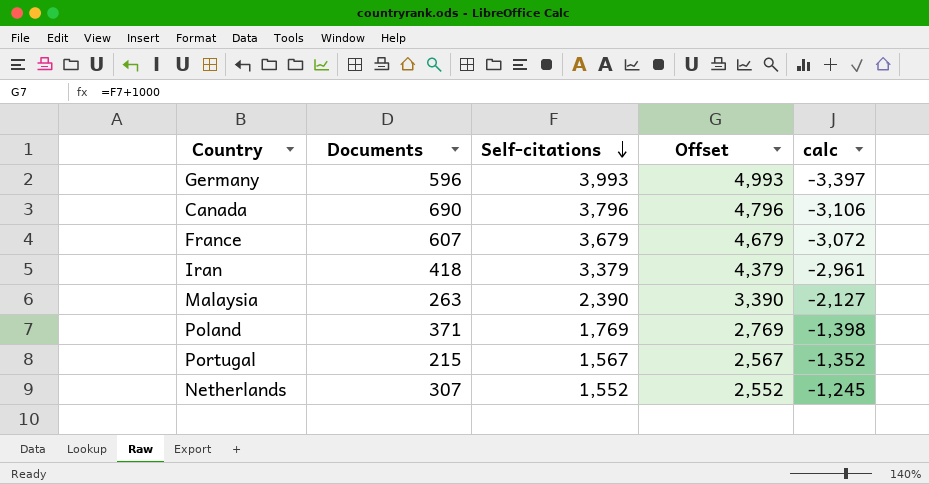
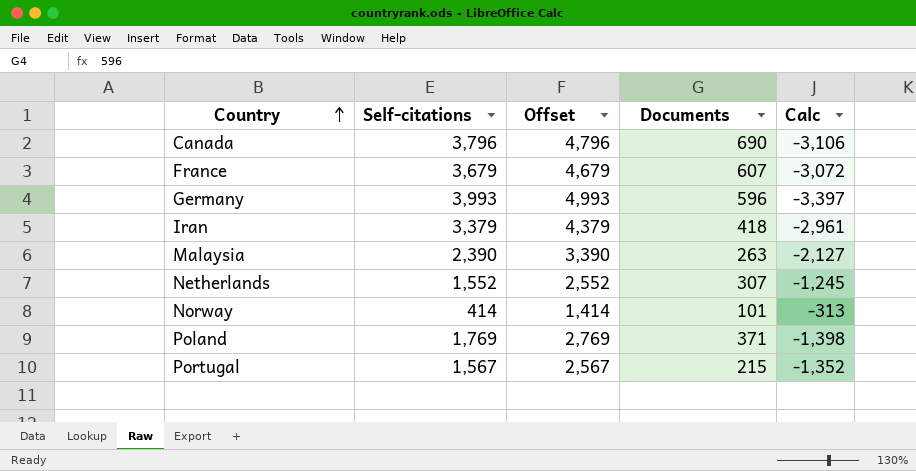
row order: Self-citations descending -> Country ascending
column Documents | position: 2 -> 4
column name: calc -> Calc
row Norway: none -> 414 | 1,414 | 101 | -313

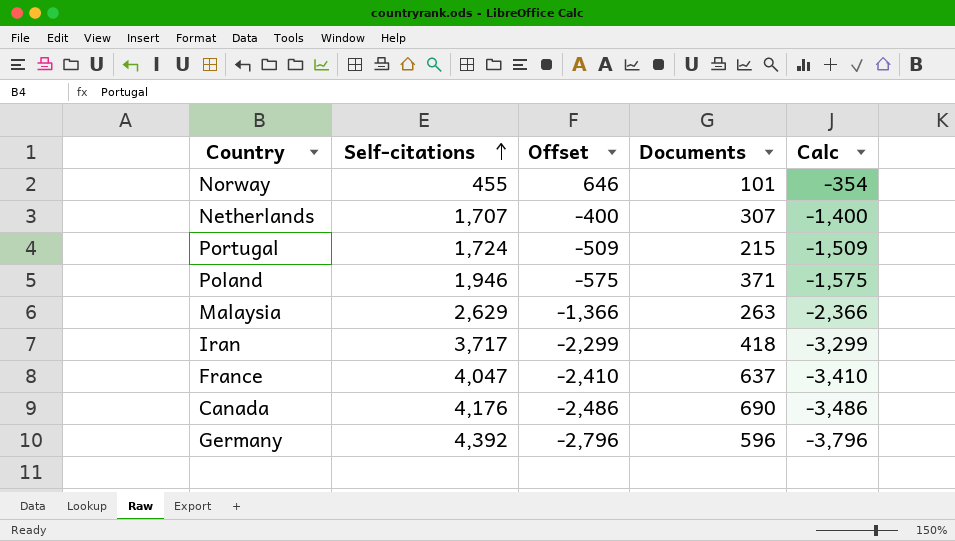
row order: Country ascending -> Self-citations ascending
column Offset | formula: [Self-citations] + 1000 -> [Calc] + 1000
Norway | Self-citations: 414 -> 455
Norway | Calc: -313 -> -354
Netherlands | Self-citations: 1,552 -> 1,707
Netherlands | Calc: -1,245 -> -1,400
Portugal | Self-citations: 1,567 -> 1,724
Portugal | Calc: -1,352 -> -1,509
Poland | Self-citations: 1,769 -> 1,946
Poland | Calc: -1,398 -> -1,575
Malaysia | Self-citations: 2,390 -> 2,629
Malaysia | Calc: -2,127 -> -2,366
Iran | Self-citations: 3,379 -> 3,717
Iran | Calc: -2,961 -> -3,299
France | Self-citations: 3,679 -> 4,047
France | Documents: 607 -> 637
France | Calc: -3,072 -> -3,410
Canada | Self-citations: 3,796 -> 4,176
Canada | Calc: -3,106 -> -3,486
Germany | Self-citations: 3,993 -> 4,392
Germany | Calc: -3,397 -> -3,796

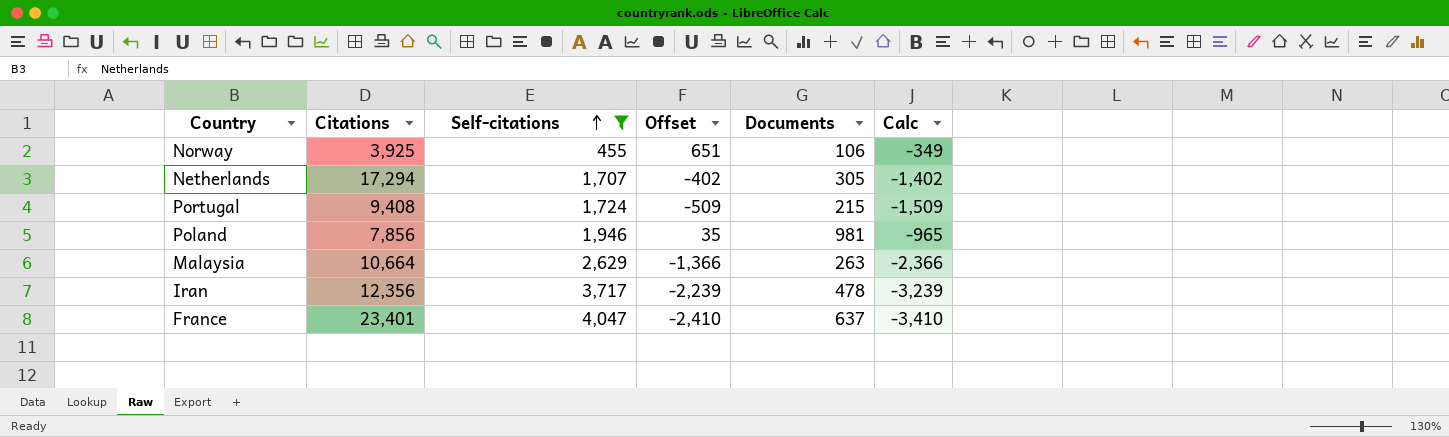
filter: none -> Self-citations <= 4,047
column Citations | position: none -> 2
Norway | Offset: 646 -> 651
Norway | Documents: 101 -> 106
Norway | Calc: -354 -> -349
Netherlands | Offset: -400 -> -402
Netherlands | Documents: 307 -> 305
Netherlands | Calc: -1,400 -> -1,402
Poland | Offset: -575 -> 35
Poland | Documents: 371 -> 981
Poland | Calc: -1,575 -> -965
Iran | Offset: -2,299 -> -2,239
Iran | Documents: 418 -> 478
Iran | Calc: -3,299 -> -3,239

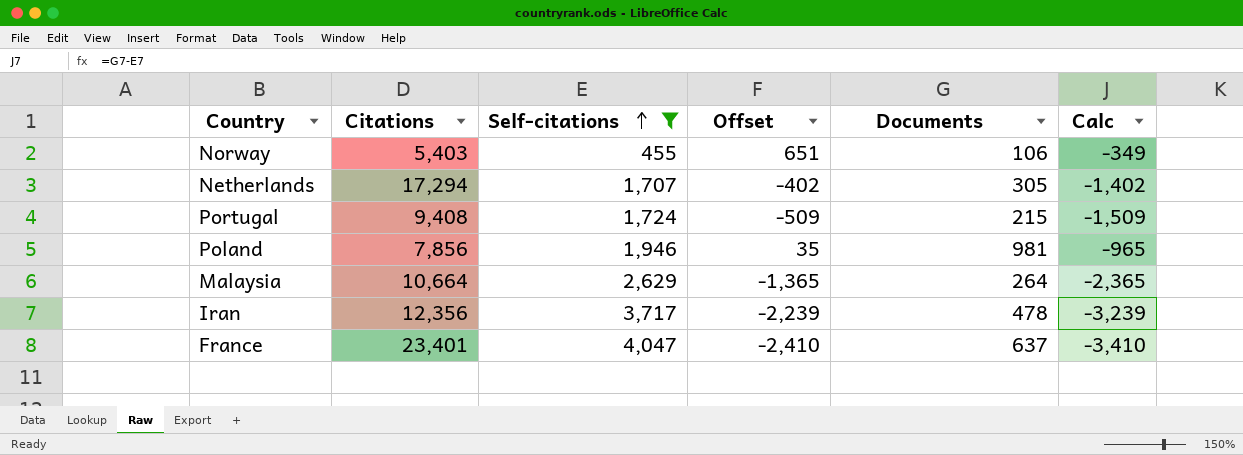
Norway | Citations: 3,925 -> 5,403
Malaysia | Offset: -1,366 -> -1,365
Malaysia | Documents: 263 -> 264
Malaysia | Calc: -2,366 -> -2,365

